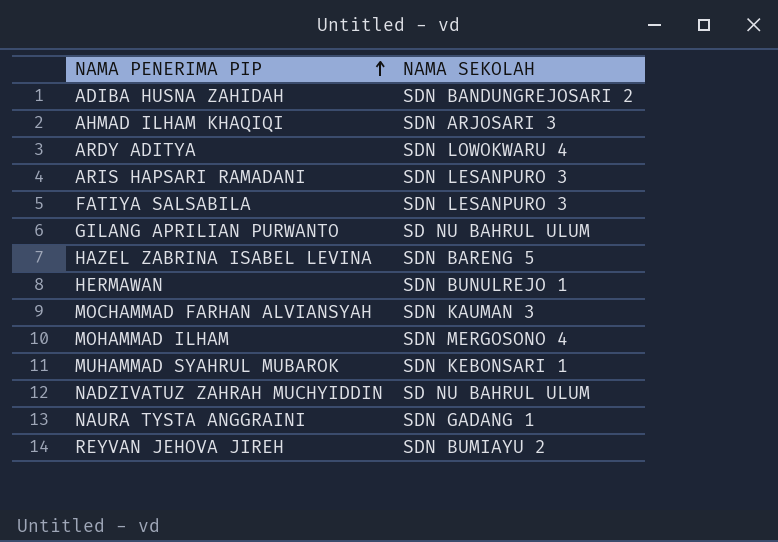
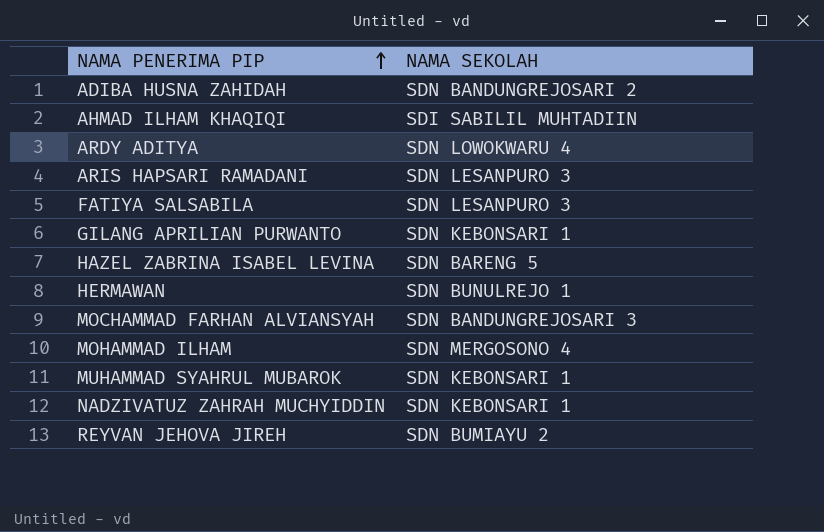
row NAURA TYSTA ANGGRAINI: SDN GADANG 1 -> none
AHMAD ILHAM KHAQIQI | NAMA SEKOLAH: SDN ARJOSARI 3 -> SDI SABILIL MUHTADIIN
GILANG APRILIAN PURWANTO | NAMA SEKOLAH: SD NU BAHRUL ULUM -> SDN KEBONSARI 1
MOCHAMMAD FARHAN ALVIANSYAH | NAMA SEKOLAH: SDN KAUMAN 3 -> SDN BANDUNGREJOSARI 3
NADZIVATUZ ZAHRAH MUCHYIDDIN | NAMA SEKOLAH: SD NU BAHRUL ULUM -> SDN KEBONSARI 1

